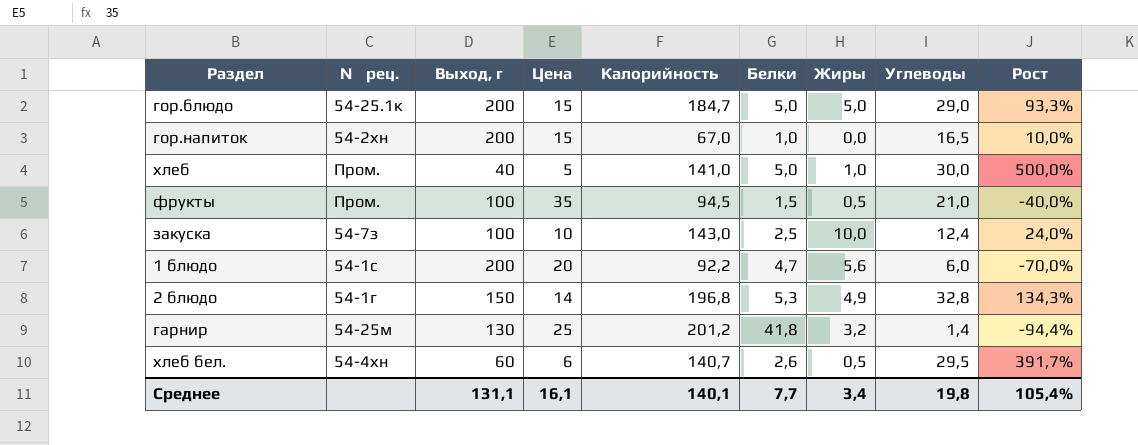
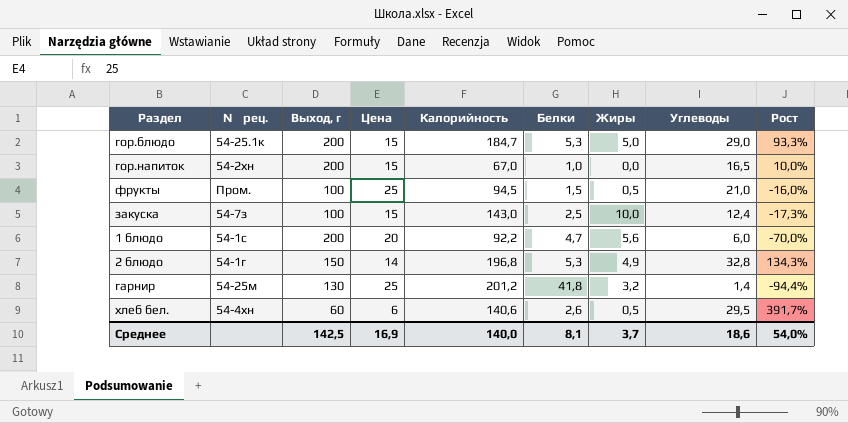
row хлеб: Пром. | 40 | 5 | 141,0 | 5,0 | 1,0 | 30,0 | 500,0% -> none
гор.блюдо | Белки: 5,0 -> 5,3
фрукты | Цена: 35 -> 25
фрукты | Рост: -40,0% -> -16,0%
закуска | Цена: 10 -> 15
закуска | Рост: 24,0% -> -17,3%
хлеб бел. | Калорийность: 140,7 -> 140,6
Среднее | Выход, г: 131,1 -> 142,5
Среднее | Цена: 16,1 -> 16,9
Среднее | Калорийность: 140,1 -> 140,0
Среднее | Белки: 7,7 -> 8,1
Среднее | Жиры: 3,4 -> 3,7
Среднее | Углеводы: 19,8 -> 18,6
Среднее | Рост: 105,4% -> 54,0%

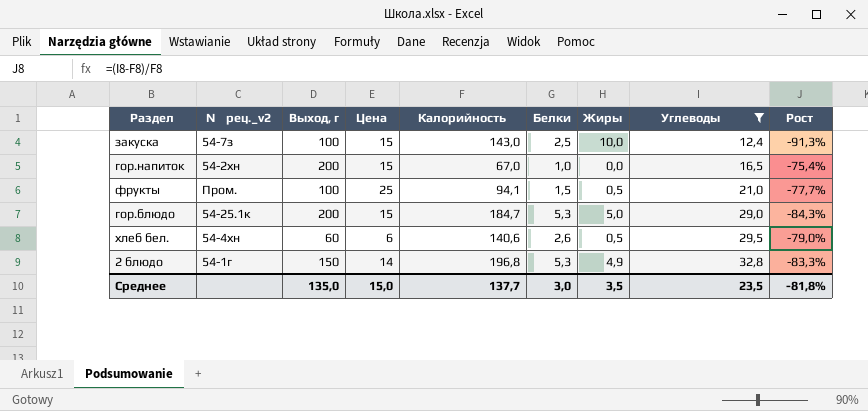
filter: none -> Углеводы >= 12,4
row order: none -> Углеводы ascending
column name: № рец. -> № рец._v2
column Рост | formula: ([Углеводы] - [Цена]) / [Цена] -> ([Углеводы] - [Калорийность]) / [Калорийность]
фрукты | Калорийность: 94,5 -> 94,1
Среднее | Выход, г: 142,5 -> 135,0
Среднее | Цена: 16,9 -> 15,0
Среднее | Калорийность: 140,0 -> 137,7
Среднее | Белки: 8,1 -> 3,0
Среднее | Жиры: 3,7 -> 3,5
Среднее | Углеводы: 18,6 -> 23,5
Среднее | Рост: 54,0% -> -81,8%

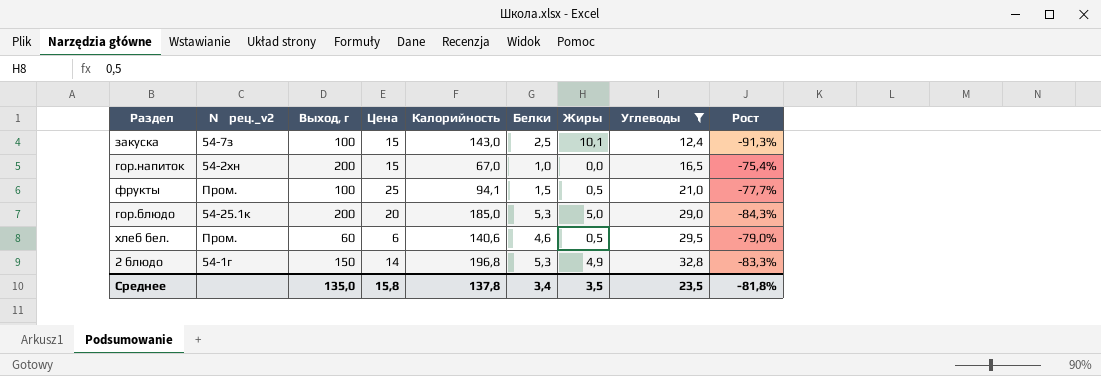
закуска | Жиры: 10,0 -> 10,1
гор.блюдо | Цена: 15 -> 20
гор.блюдо | Калорийность: 184,7 -> 185,0
хлеб бел. | № рец._v2: 54-4хн -> Пром.
хлеб бел. | Белки: 2,6 -> 4,6
Среднее | Цена: 15,0 -> 15,8
Среднее | Калорийность: 137,7 -> 137,8
Среднее | Белки: 3,0 -> 3,4

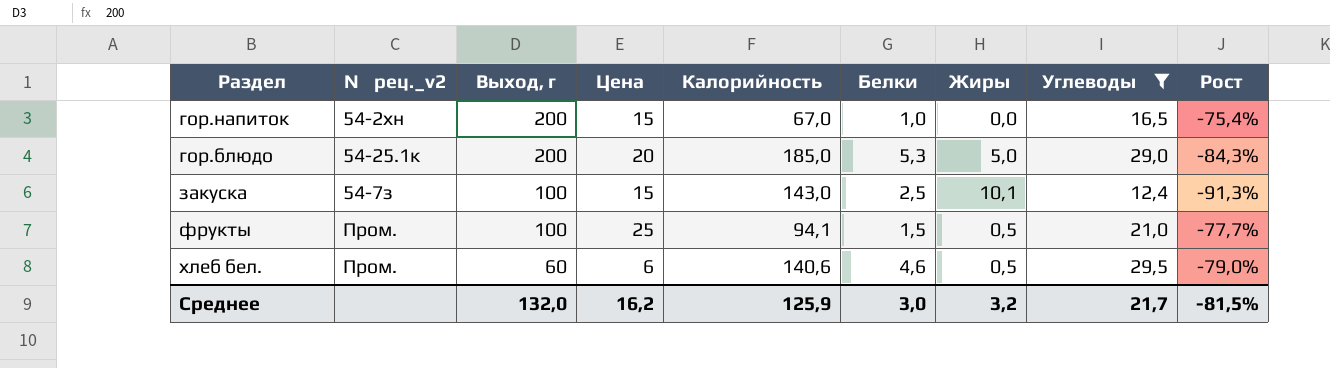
row order: Углеводы ascending -> Выход, г descending
row 2 блюдо: 54-1г | 150 | 14 | 196,8 | 5,3 | 4,9 | 32,8 | -83,3% -> none
Среднее | Выход, г: 135,0 -> 132,0
Среднее | Цена: 15,8 -> 16,2
Среднее | Калорийность: 137,8 -> 125,9
Среднее | Белки: 3,4 -> 3,0
Среднее | Жиры: 3,5 -> 3,2
Среднее | Углеводы: 23,5 -> 21,7
Среднее | Рост: -81,8% -> -81,5%

